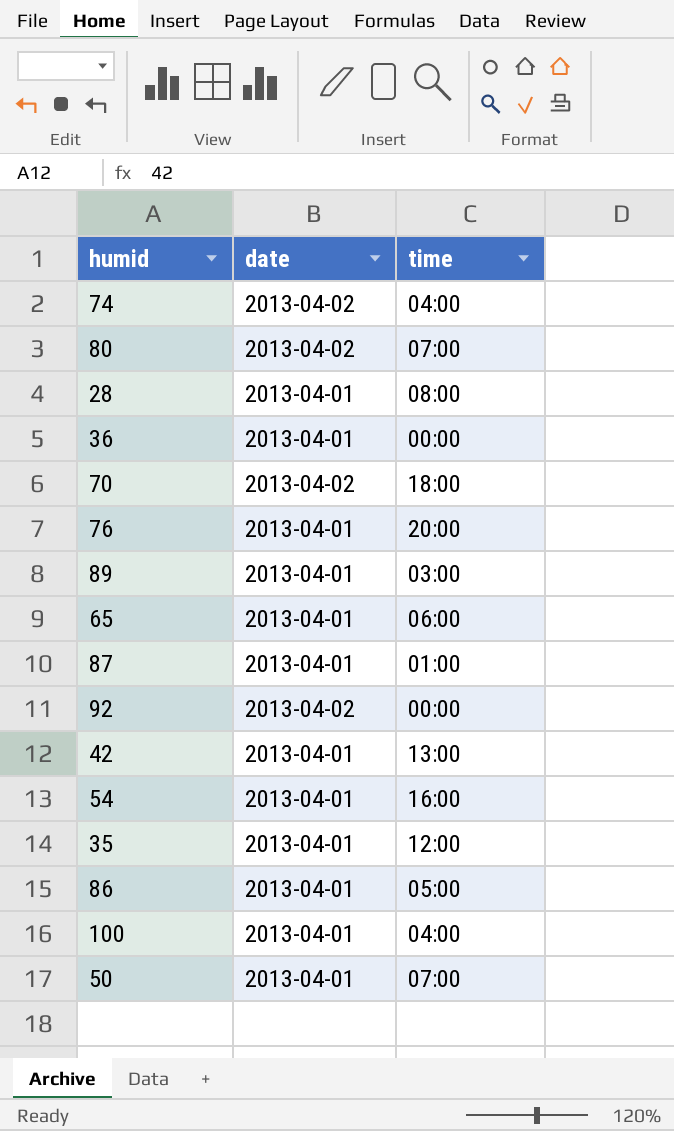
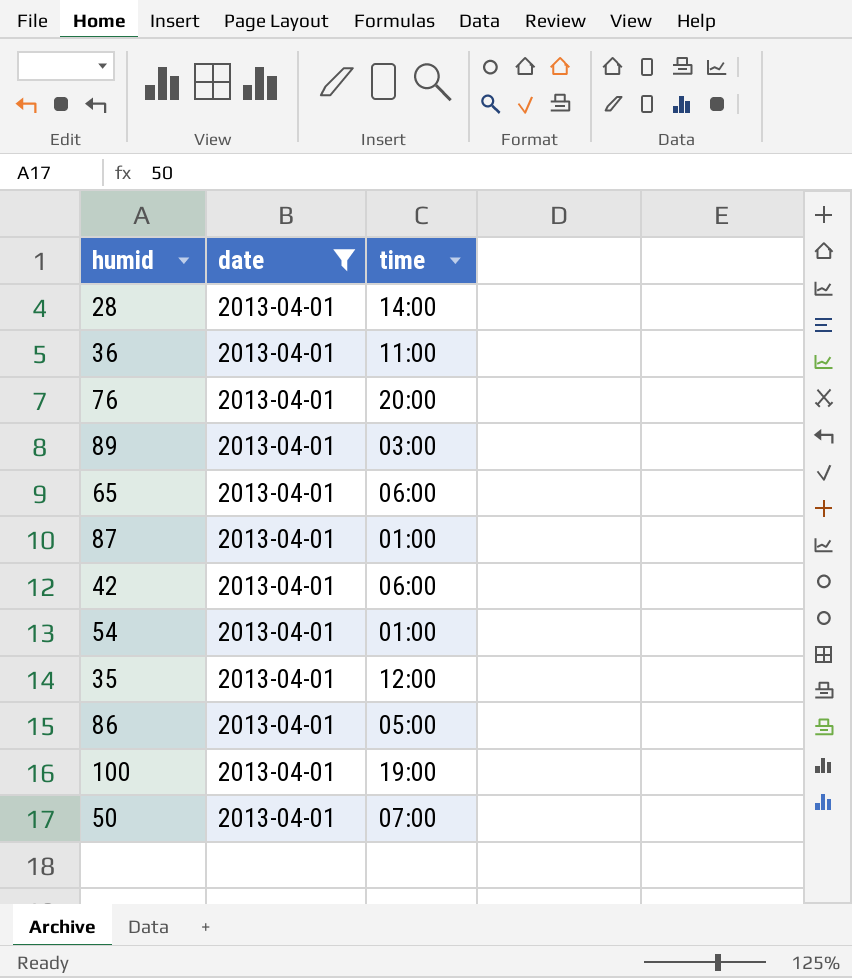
filter: none -> date = 2013-04-01
28 | time: 08:00 -> 14:00
36 | time: 00:00 -> 11:00
42 | time: 13:00 -> 06:00
54 | time: 16:00 -> 01:00
100 | time: 04:00 -> 19:00

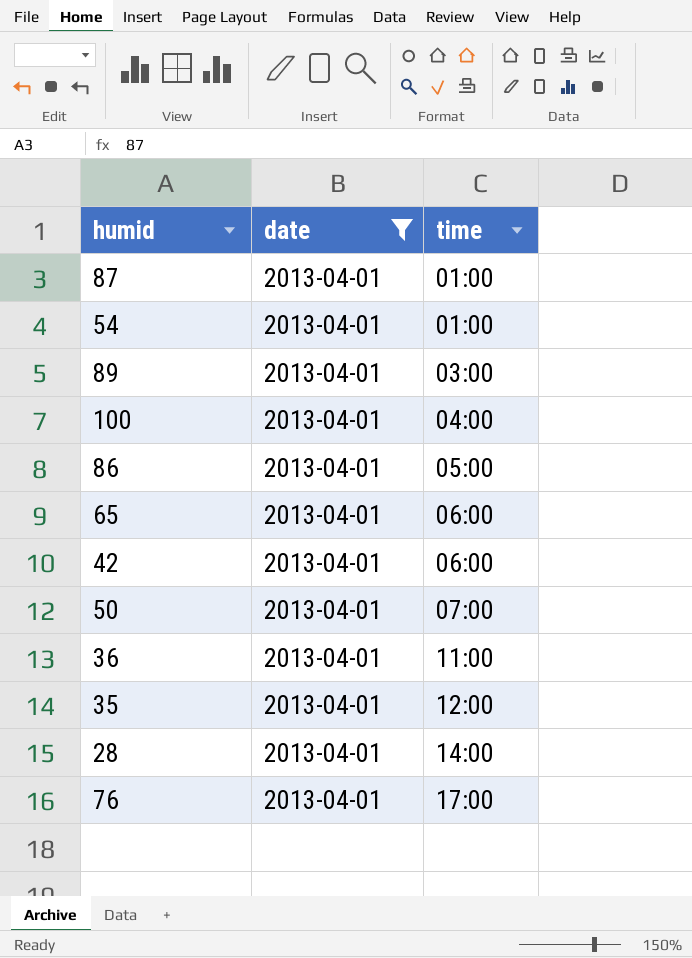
row order: none -> time ascending
100 | time: 19:00 -> 04:00
76 | time: 20:00 -> 17:00

